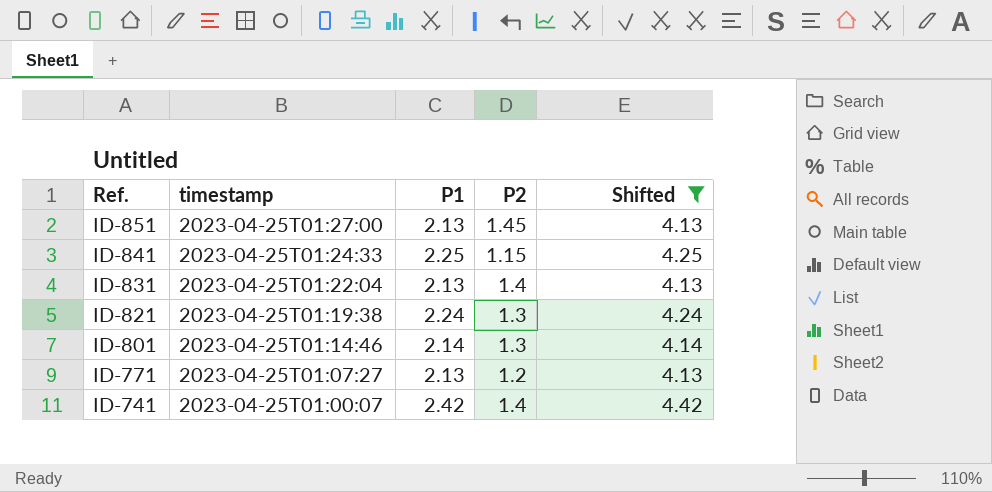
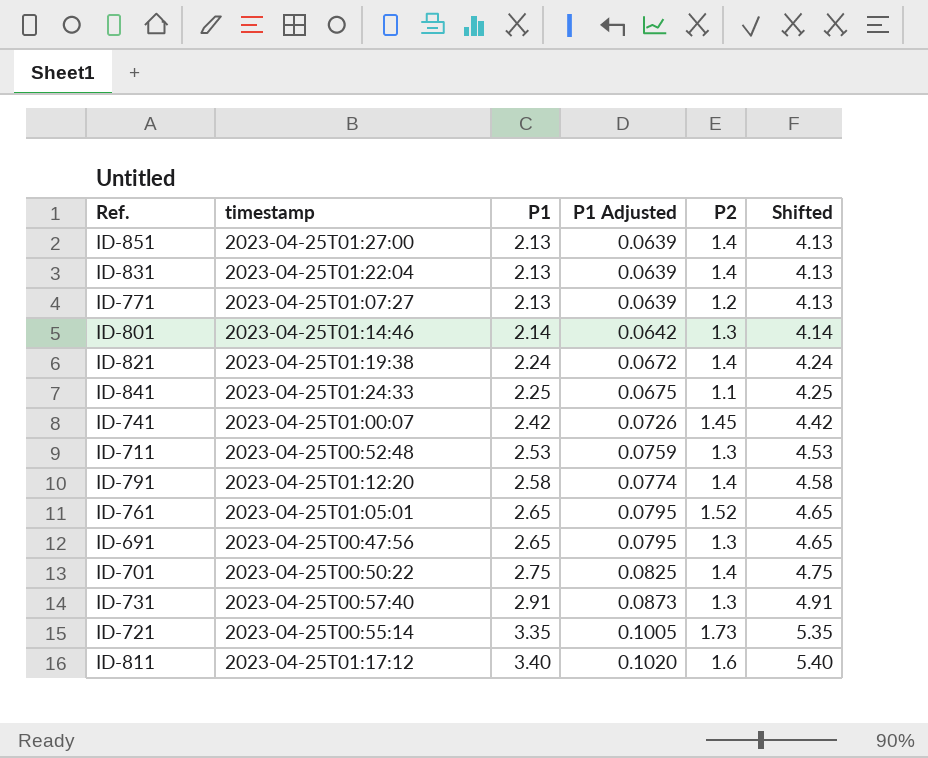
filter: Shifted <= 4.42 -> none
row order: Ref. descending -> P1 ascending
column P1 Adjusted | formula: none -> [P1] * 0.03
ID-851 | P2: 1.45 -> 1.4
ID-821 | P2: 1.3 -> 1.4
ID-841 | P2: 1.15 -> 1.1
ID-741 | P2: 1.4 -> 1.45

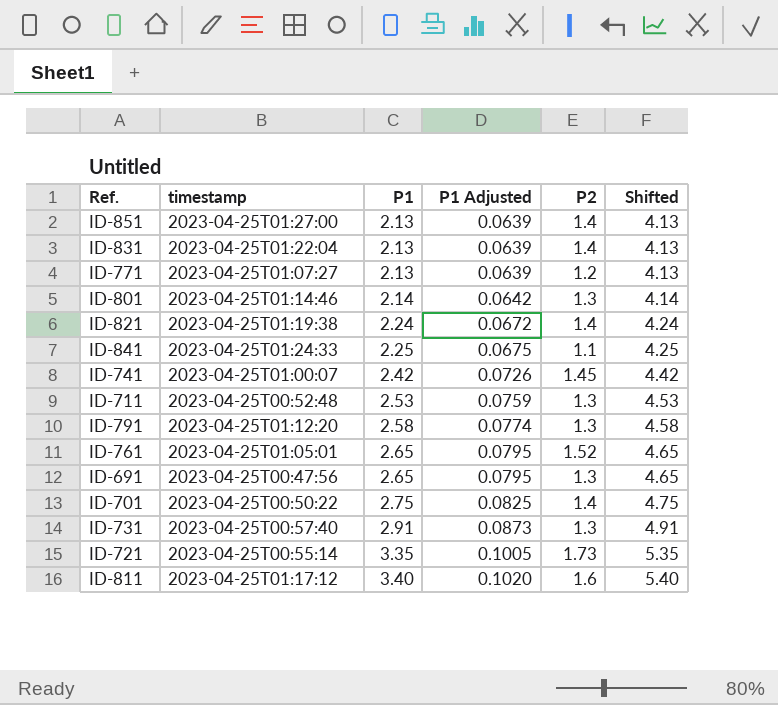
ID-791 | P2: 1.4 -> 1.3

